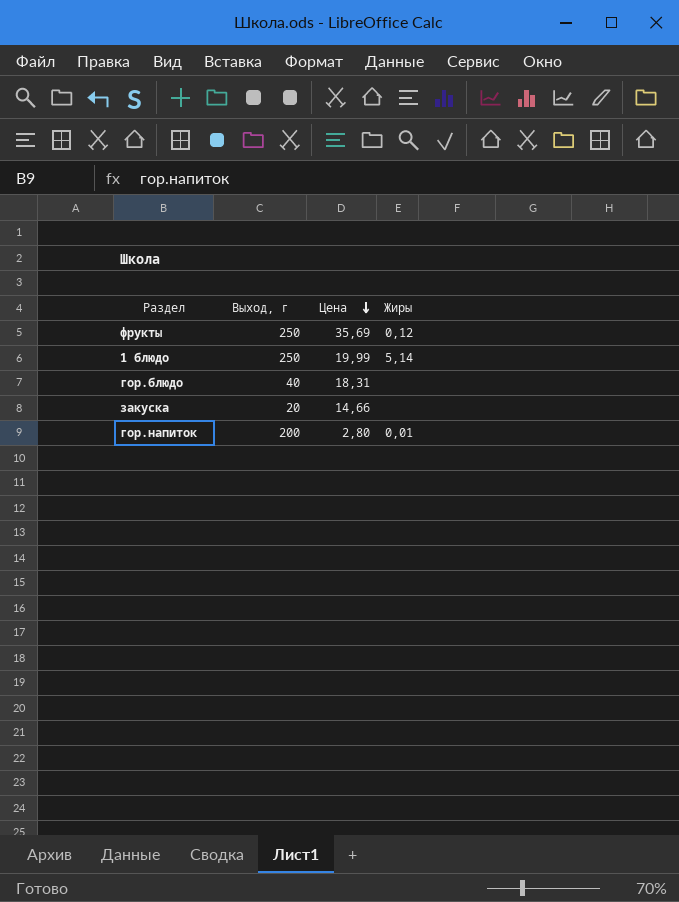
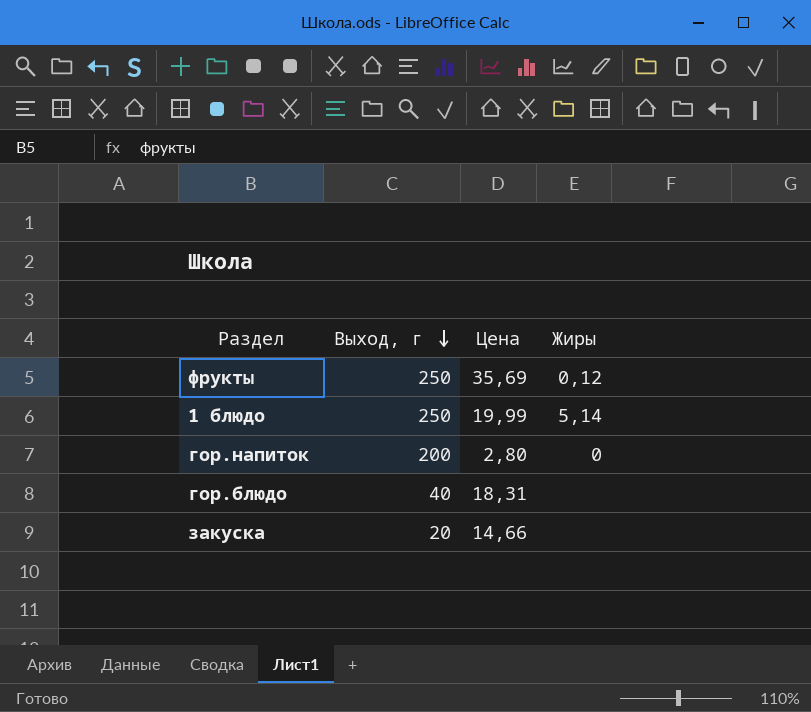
row order: Цена descending -> Выход, г descending
гор.напиток | Жиры: 0,01 -> 0

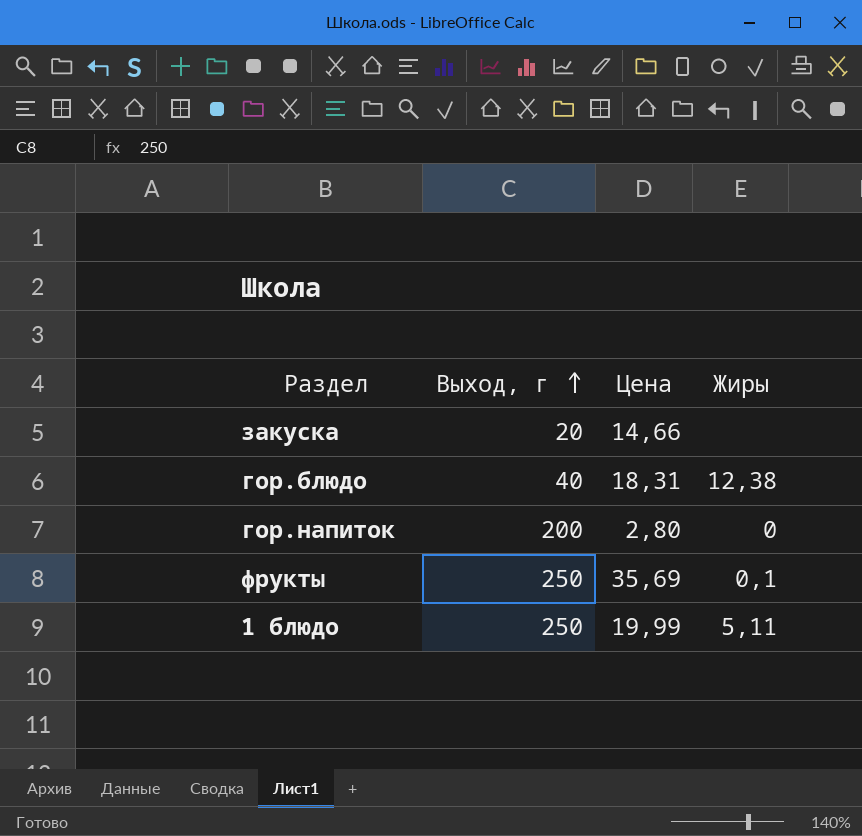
row order: Выход, г descending -> Выход, г ascending
гор.блюдо | Жиры: none -> 12,38
фрукты | Жиры: 0,12 -> 0,1
1 блюдо | Жиры: 5,14 -> 5,11

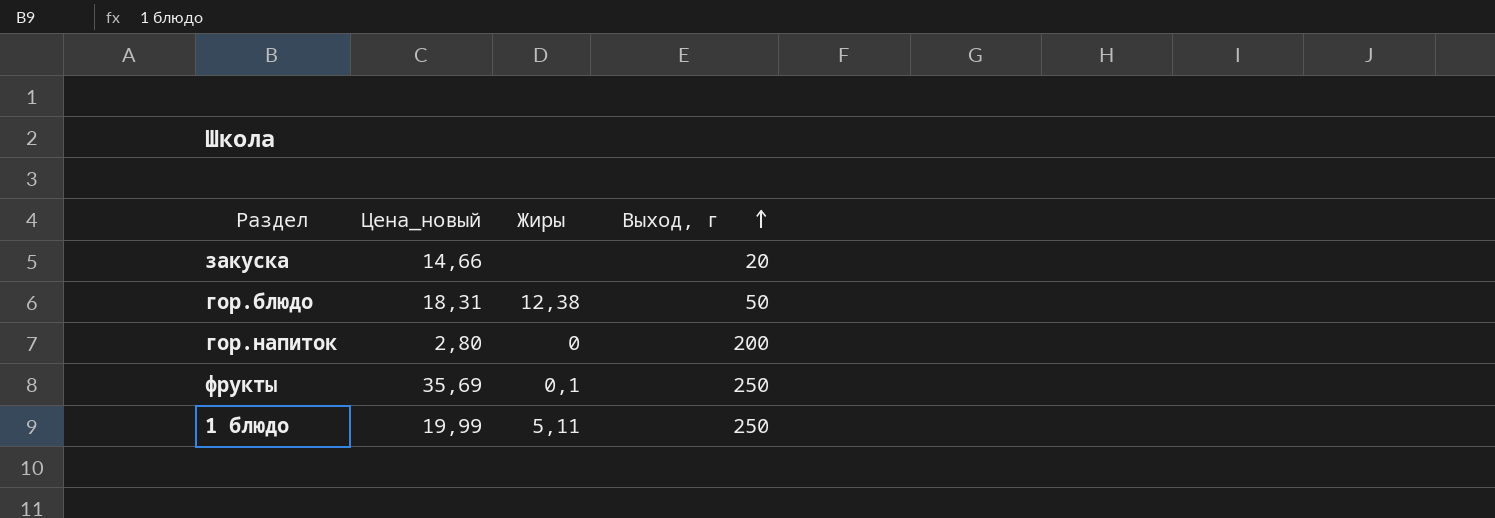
column name: Цена -> Цена_новый
column Выход, г | position: 2 -> 4
гор.блюдо | Выход, г: 40 -> 50

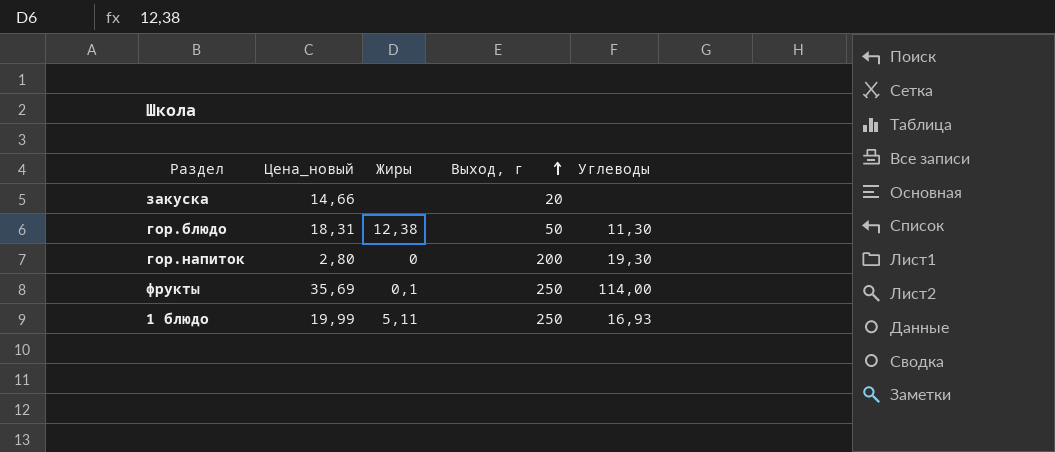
column Углеводы | position: none -> 5

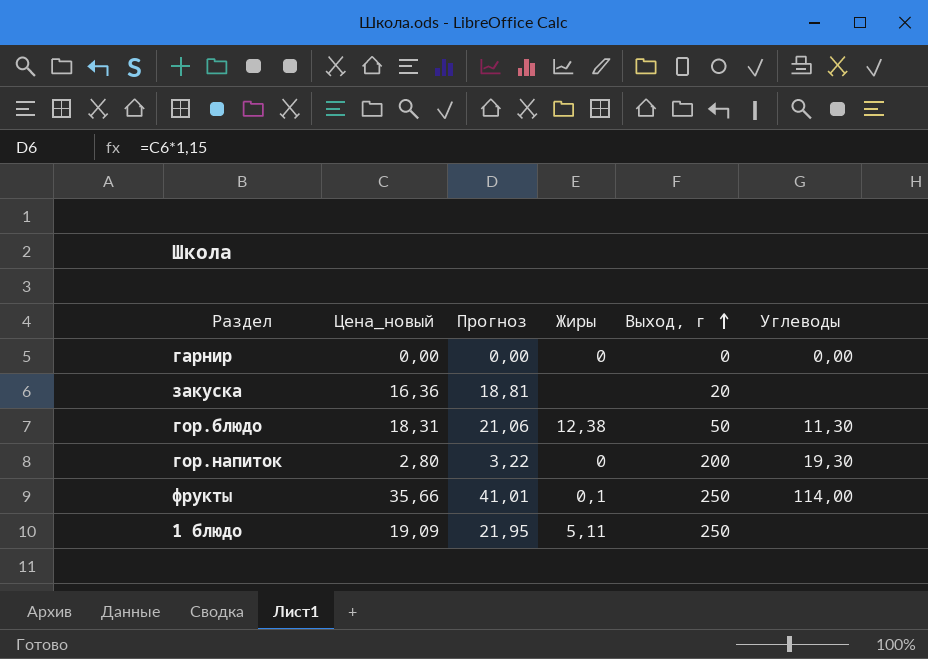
column Прогноз | formula: none -> [Цена_новый] * 1,15
row гарнир: none -> 0,00 | 0,00 | 0 | 0 | 0,00
закуска | Цена_новый: 14,66 -> 16,36
фрукты | Цена_новый: 35,69 -> 35,66
1 блюдо | Цена_новый: 19,99 -> 19,09
1 блюдо | Углеводы: 16,93 -> none

